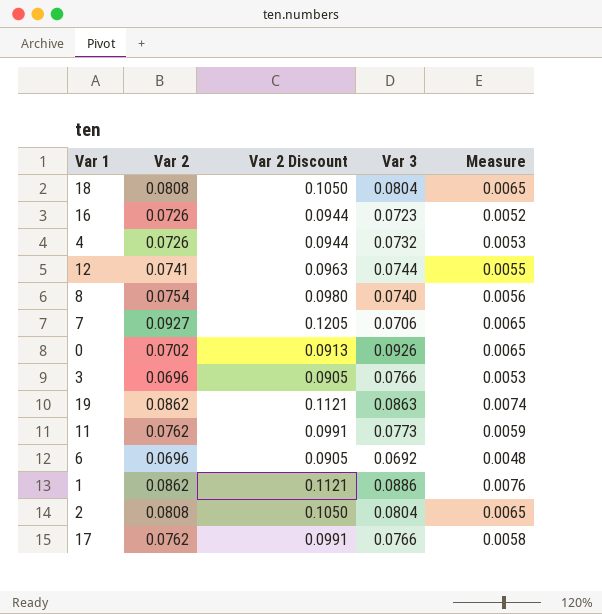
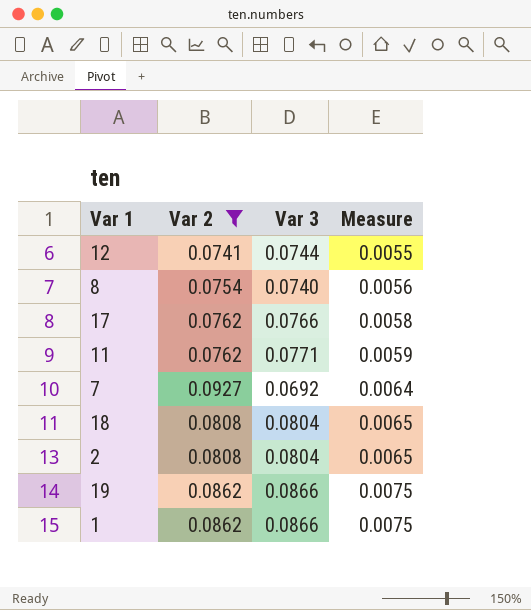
filter: none -> Var 2 >= 0.0741
row order: none -> Measure ascending
column Var 2 Discount | formula: [Var 2] * 1.3 -> none
11 | Var 3: 0.0773 -> 0.0771
7 | Var 3: 0.0706 -> 0.0692
7 | Measure: 0.0065 -> 0.0064
19 | Var 3: 0.0863 -> 0.0866
19 | Measure: 0.0074 -> 0.0075
1 | Var 3: 0.0886 -> 0.0866
1 | Measure: 0.0076 -> 0.0075

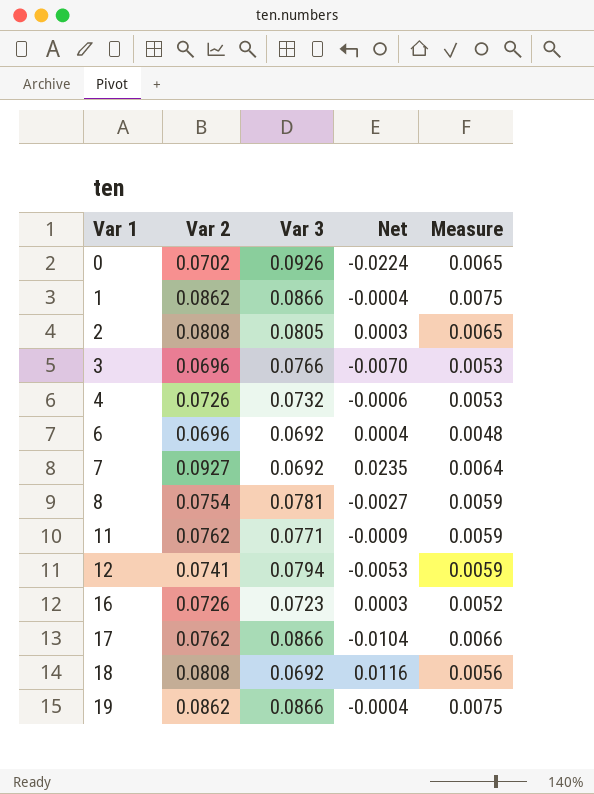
filter: Var 2 >= 0.0741 -> none
row order: Measure ascending -> Var 1 ascending
column Net | formula: none -> [Var 2] - [Var 3]
2 | Var 3: 0.0804 -> 0.0805
8 | Var 3: 0.0740 -> 0.0781
8 | Measure: 0.0056 -> 0.0059
12 | Var 3: 0.0744 -> 0.0794
12 | Measure: 0.0055 -> 0.0059
17 | Var 3: 0.0766 -> 0.0866
17 | Measure: 0.0058 -> 0.0066
18 | Var 3: 0.0804 -> 0.0692
18 | Measure: 0.0065 -> 0.0056

